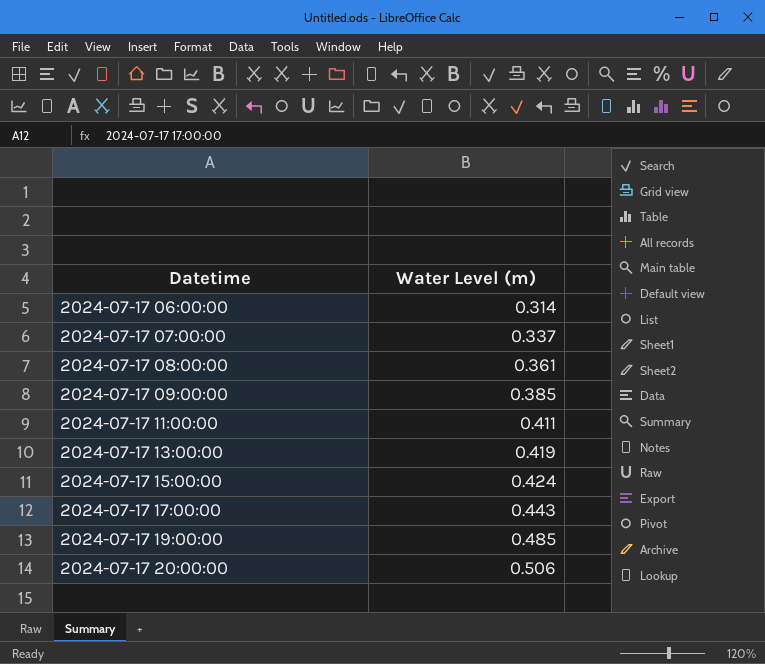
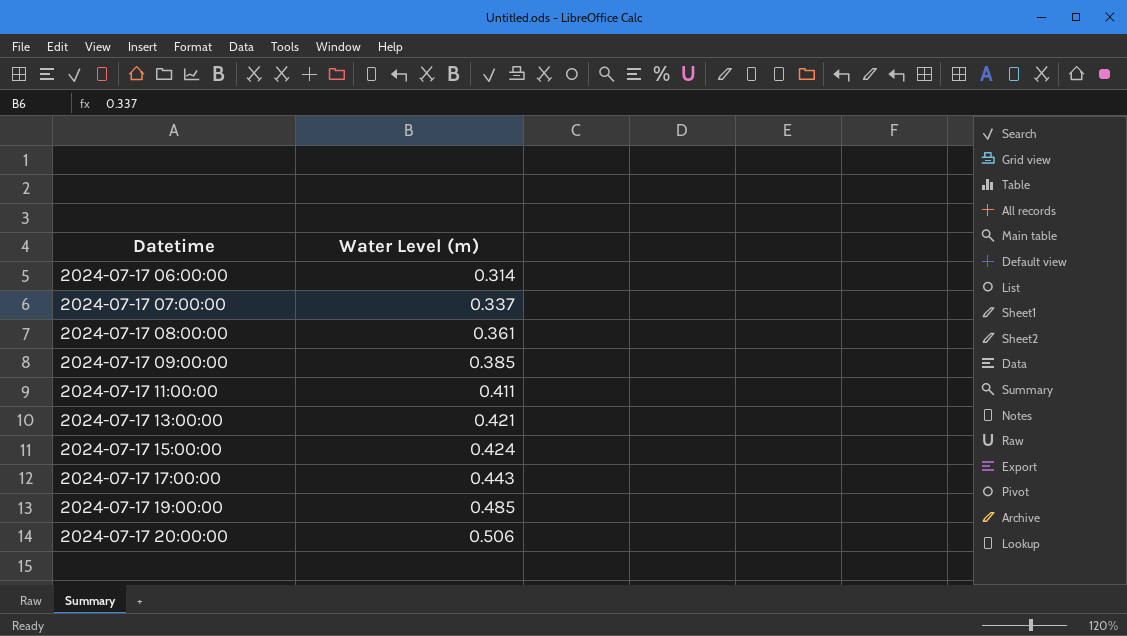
2024-07-17 13:00:00 | Water Level (m): 0.419 -> 0.421

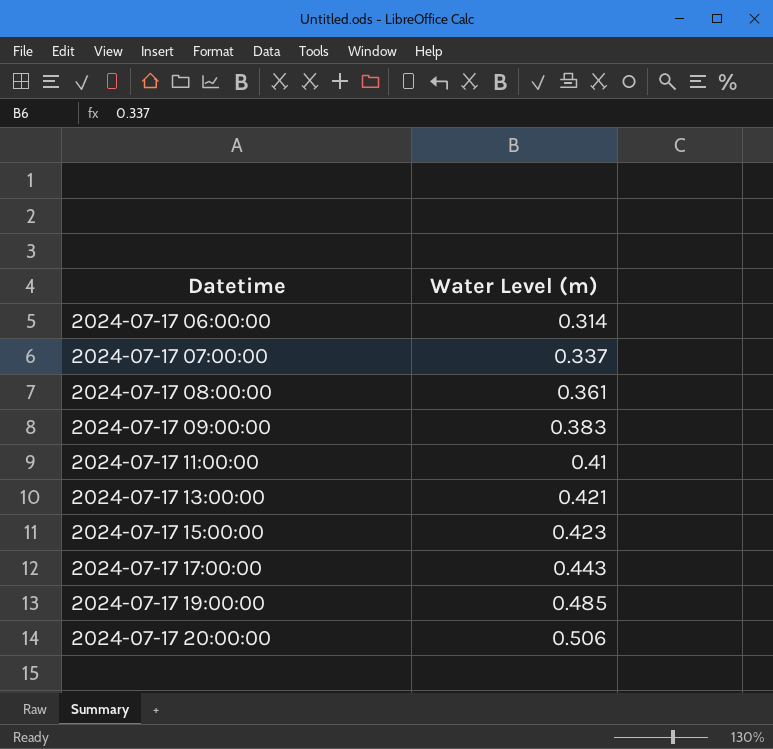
2024-07-17 09:00:00 | Water Level (m): 0.385 -> 0.383
2024-07-17 11:00:00 | Water Level (m): 0.411 -> 0.41
2024-07-17 15:00:00 | Water Level (m): 0.424 -> 0.423

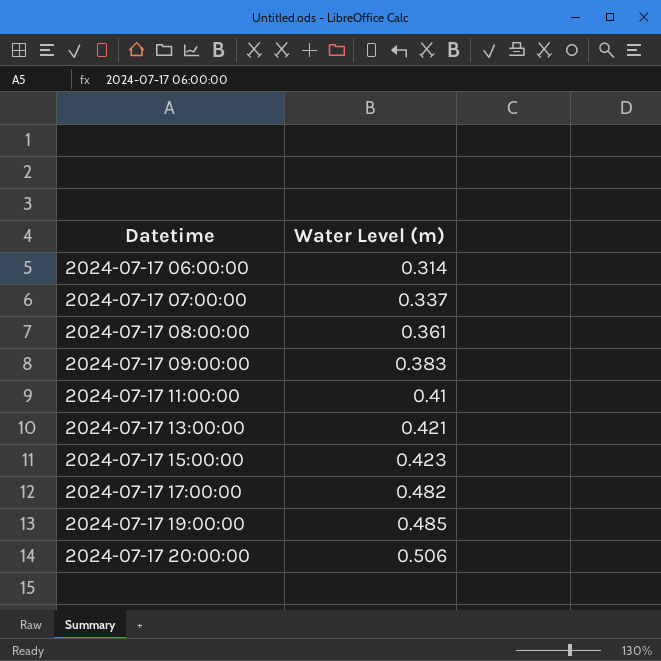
2024-07-17 17:00:00 | Water Level (m): 0.443 -> 0.482

